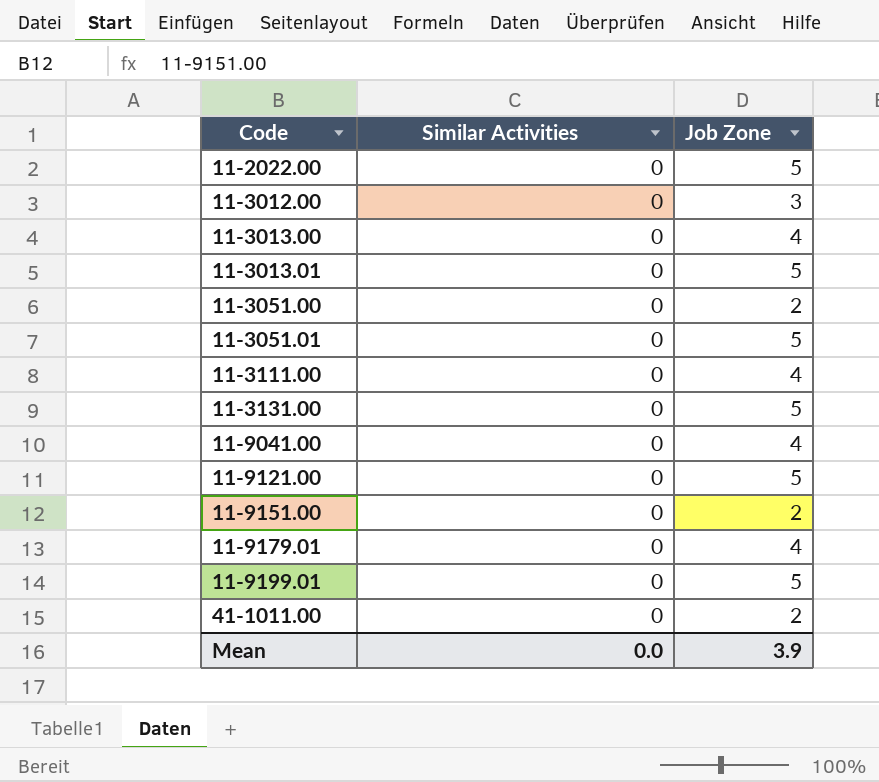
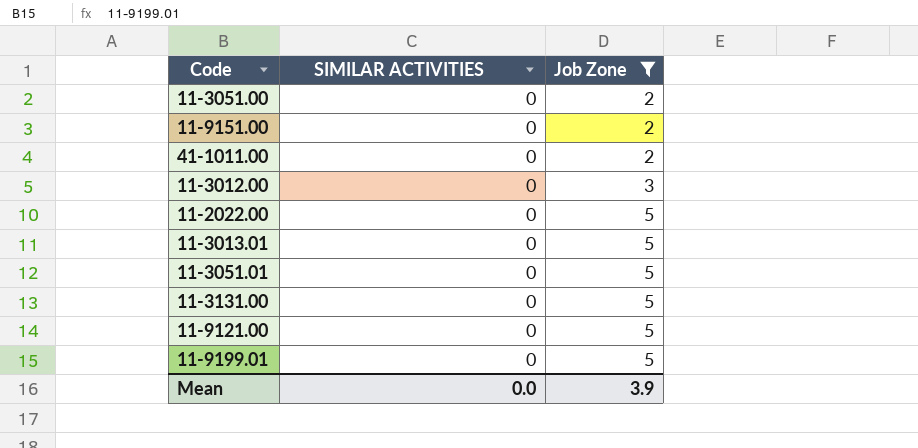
filter: none -> Job Zone != 4
row order: Code ascending -> Job Zone ascending
column name: Similar Activities -> SIMILAR ACTIVITIES

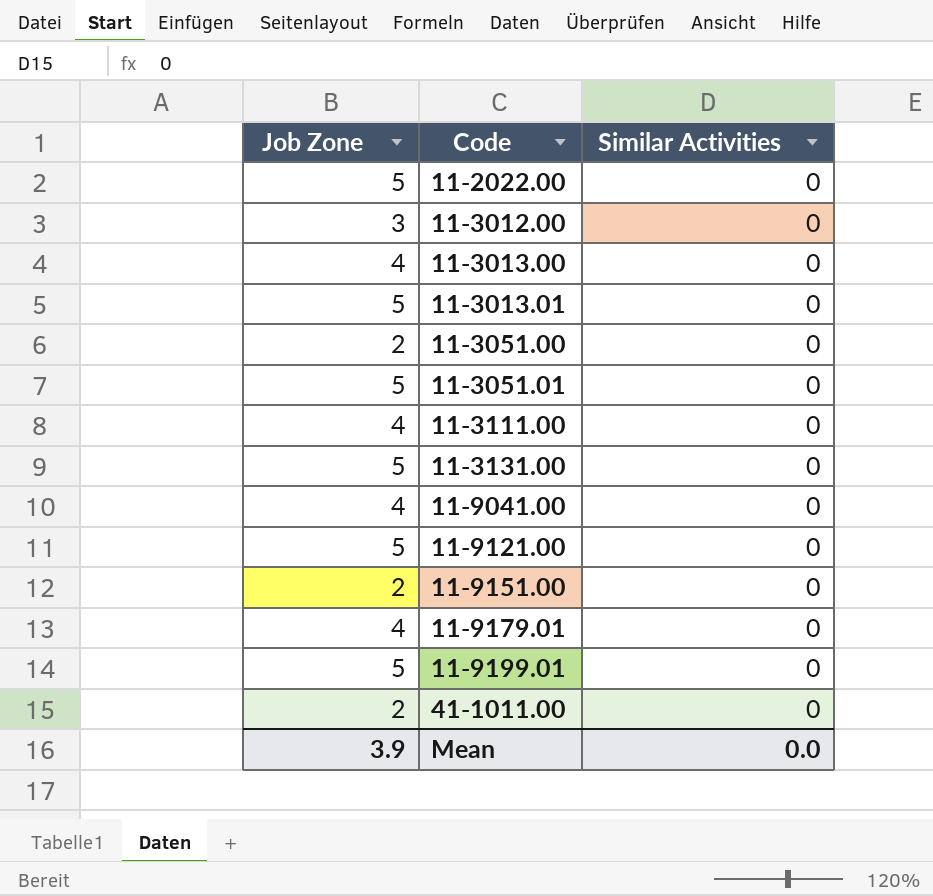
filter: Job Zone != 4 -> none
row order: Job Zone ascending -> Code ascending
column Job Zone | position: 3 -> 1
column name: SIMILAR ACTIVITIES -> Similar Activities

